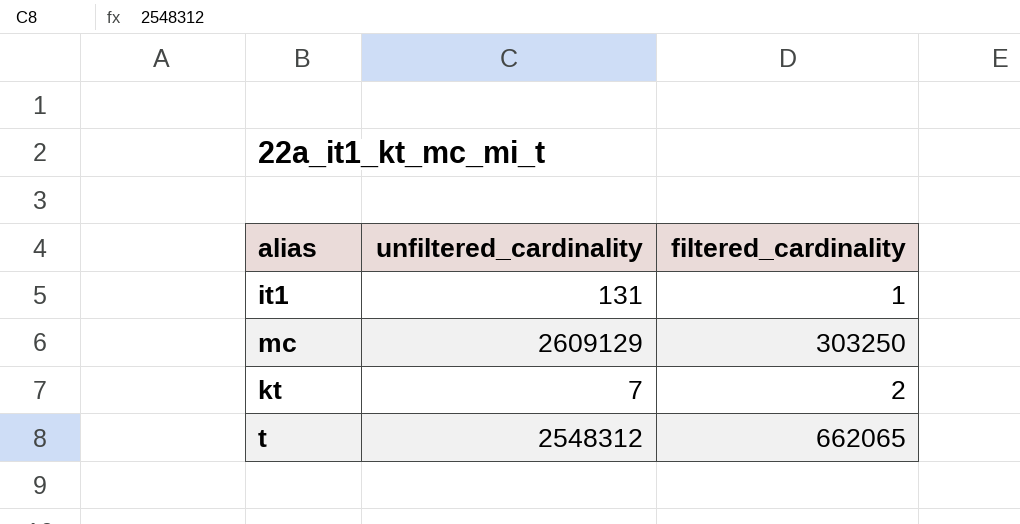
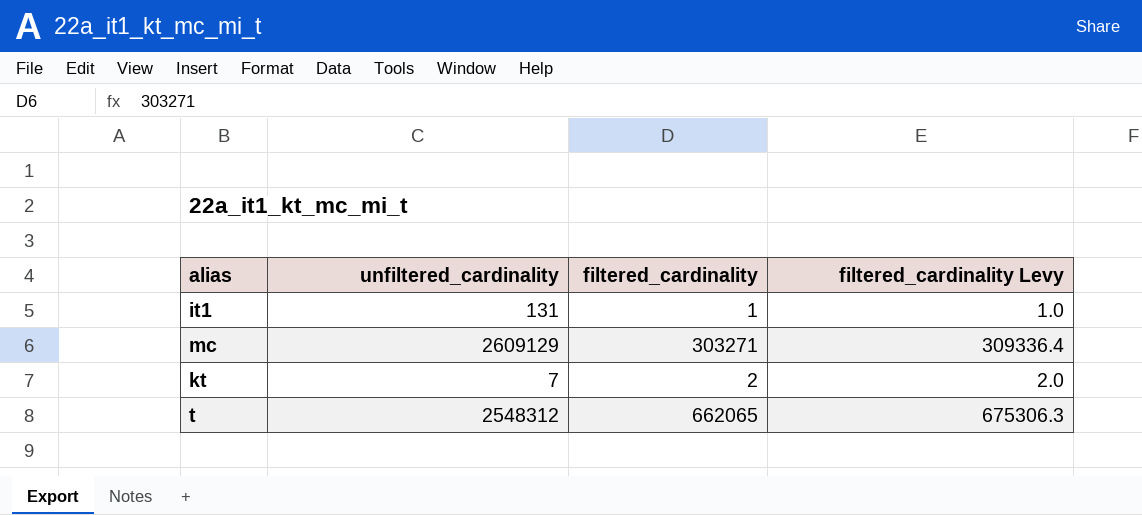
column filtered_cardinality Levy | formula: none -> [filtered_cardinality] * 1.02
mc | filtered_cardinality: 303250 -> 303271

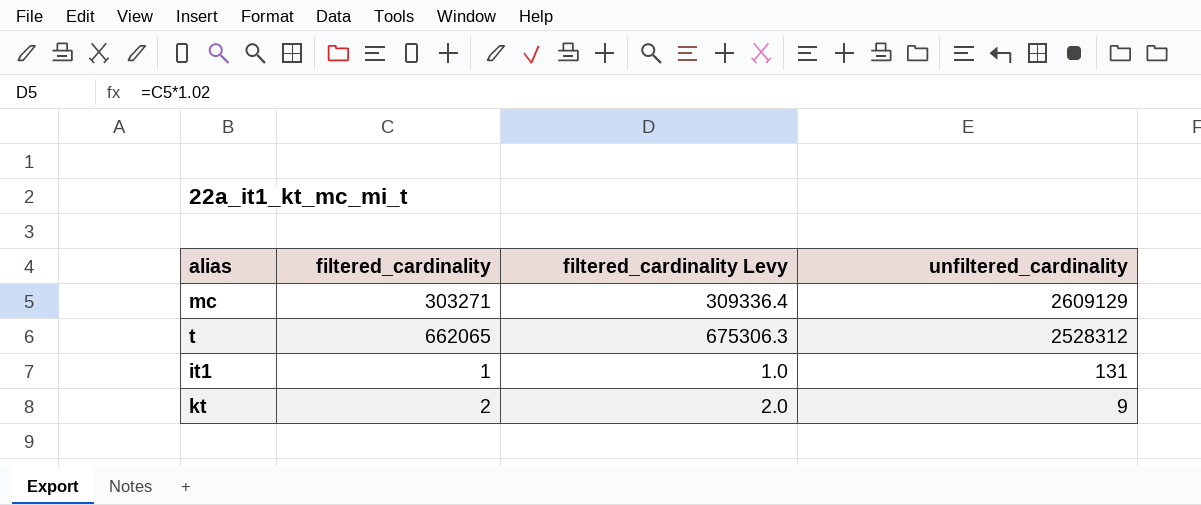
row order: none -> unfiltered_cardinality descending
column unfiltered_cardinality | position: 2 -> 4
t | unfiltered_cardinality: 2548312 -> 2528312
kt | unfiltered_cardinality: 7 -> 9

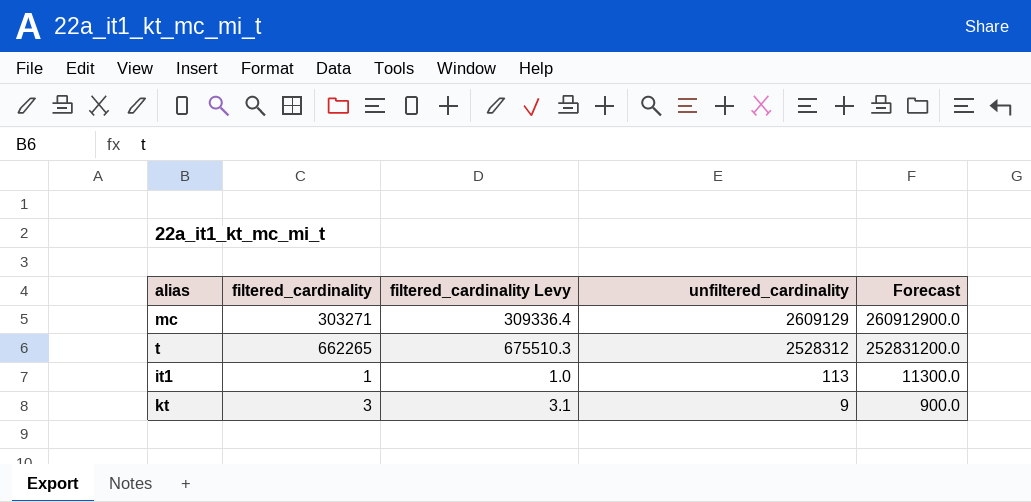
column Forecast | formula: none -> [unfiltered_cardinality] * 100
t | filtered_cardinality: 662065 -> 662265
t | filtered_cardinality Levy: 675306.3 -> 675510.3
it1 | unfiltered_cardinality: 131 -> 113
kt | filtered_cardinality: 2 -> 3
kt | filtered_cardinality Levy: 2.0 -> 3.1

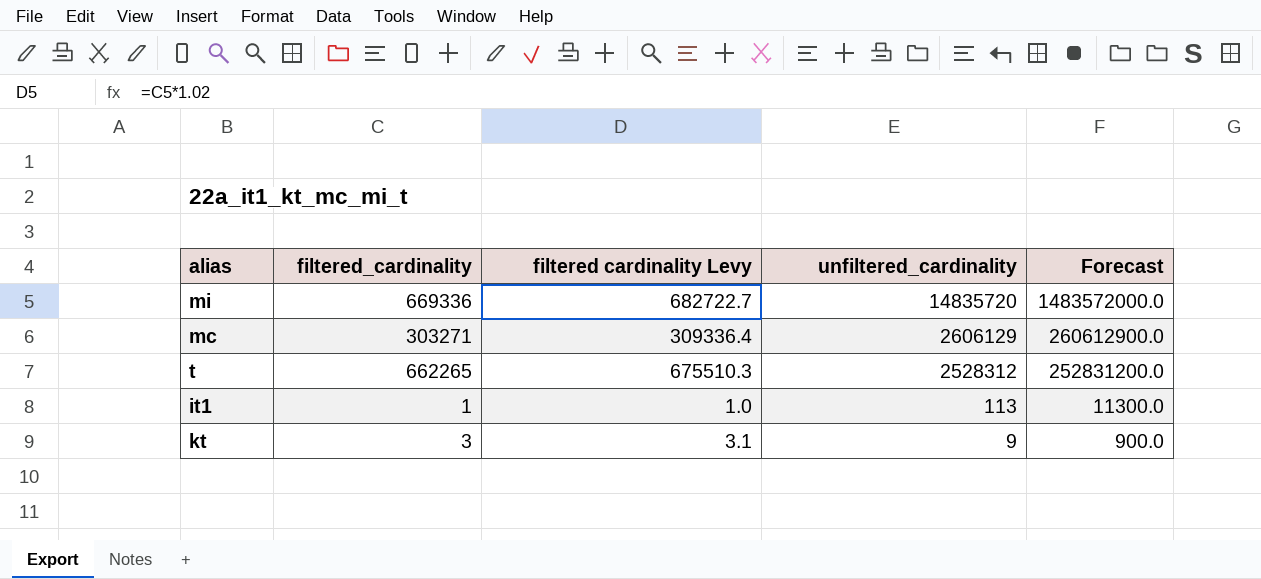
column name: filtered_cardinality Levy -> filtered cardinality Levy
row mi: none -> 669336 | 682722.7 | 14835720 | 1483572000.0
mc | unfiltered_cardinality: 2609129 -> 2606129
mc | Forecast: 260912900.0 -> 260612900.0

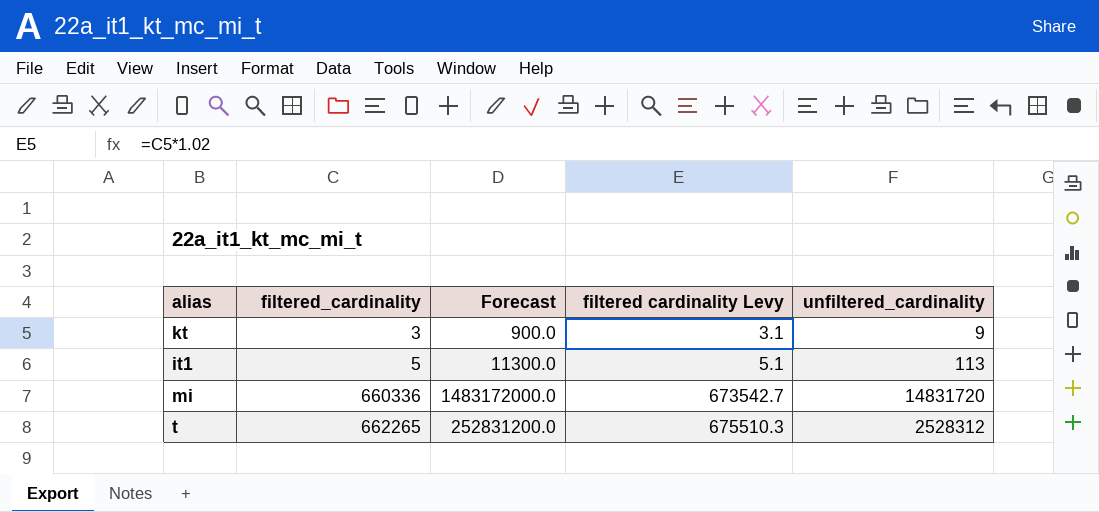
row order: unfiltered_cardinality descending -> filtered_cardinality ascending
column Forecast | position: 5 -> 3
row mc: 303271 | 309336.4 | 2606129 | 260612900.0 -> none
it1 | filtered_cardinality: 1 -> 5
it1 | filtered cardinality Levy: 1.0 -> 5.1
mi | filtered_cardinality: 669336 -> 660336
mi | Forecast: 1483572000.0 -> 1483172000.0
mi | filtered cardinality Levy: 682722.7 -> 673542.7
mi | unfiltered_cardinality: 14835720 -> 14831720

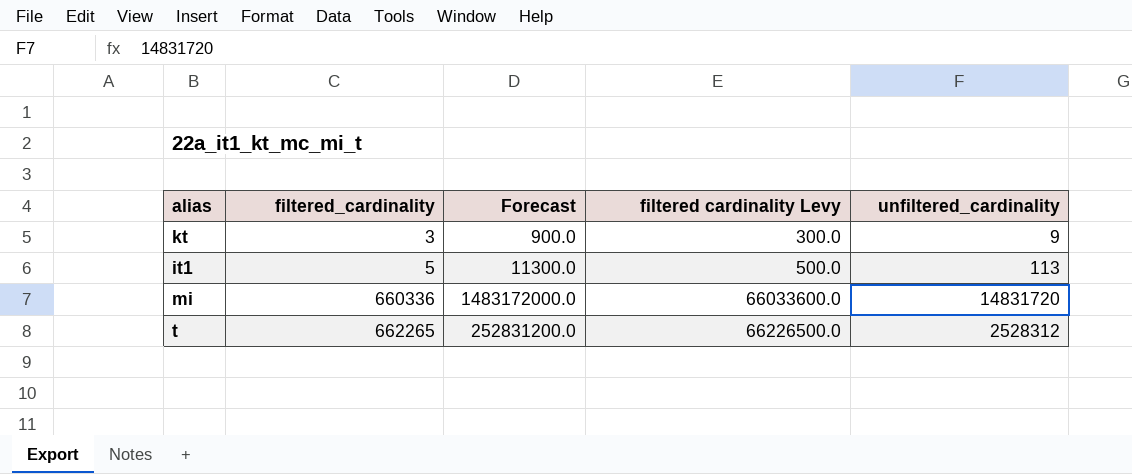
column filtered cardinality Levy | formula: [filtered_cardinality] * 1.02 -> [filtered_cardinality] * 100

